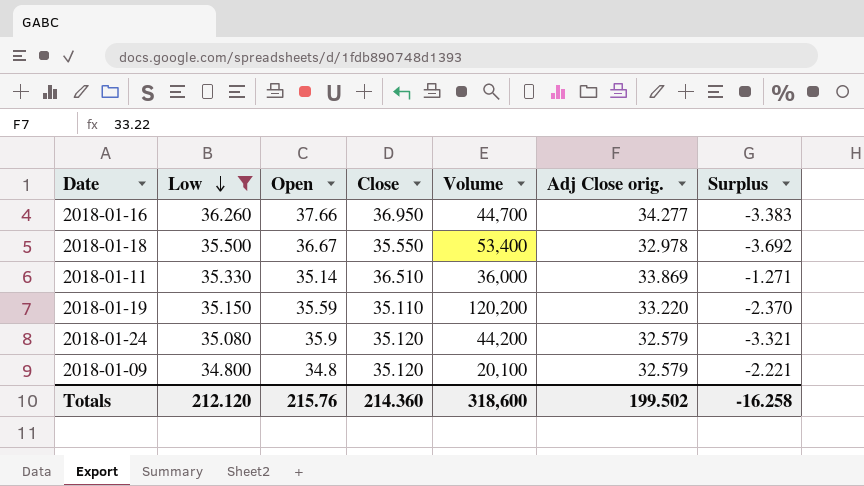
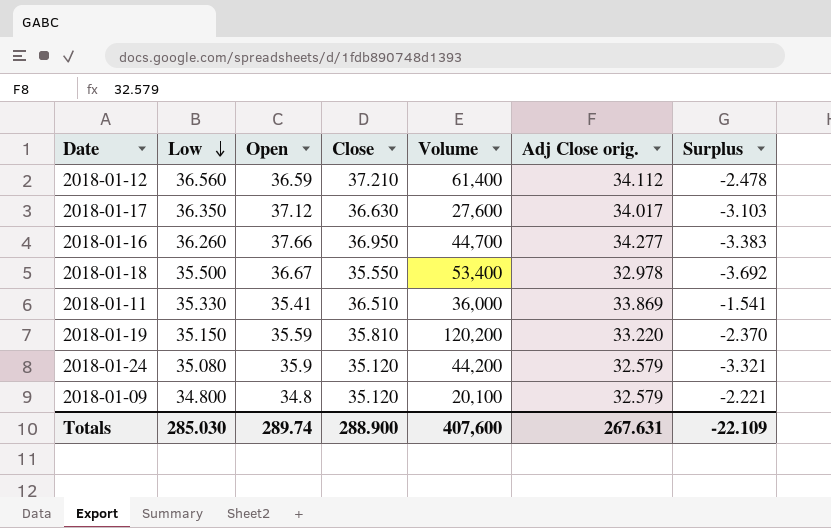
filter: Low <= 36.260 -> none
2018-01-11 | Open: 35.14 -> 35.41
2018-01-11 | Surplus: -1.271 -> -1.541
2018-01-19 | Close: 35.110 -> 35.810
Totals | Low: 212.120 -> 285.030
Totals | Open: 215.76 -> 289.74
Totals | Close: 214.360 -> 288.900
Totals | Volume: 318,600 -> 407,600
Totals | Adj Close orig.: 199.502 -> 267.631
Totals | Surplus: -16.258 -> -22.109

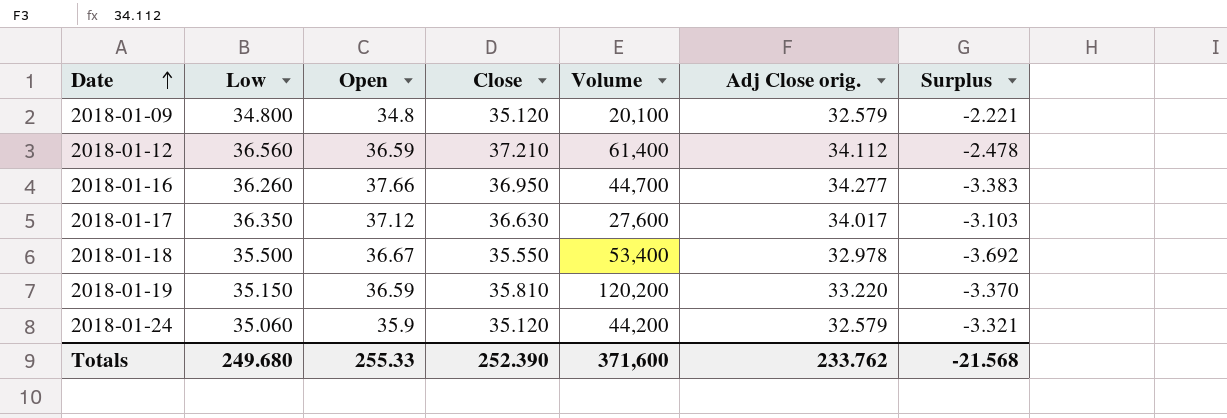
row order: Low descending -> Date ascending
row 2018-01-11: 35.330 | 35.41 | 36.510 | 36,000 | 33.869 | -1.541 -> none
2018-01-19 | Open: 35.59 -> 36.59
2018-01-19 | Surplus: -2.370 -> -3.370
2018-01-24 | Low: 35.080 -> 35.060
Totals | Low: 285.030 -> 249.680
Totals | Open: 289.74 -> 255.33
Totals | Close: 288.900 -> 252.390
Totals | Volume: 407,600 -> 371,600
Totals | Adj Close orig.: 267.631 -> 233.762
Totals | Surplus: -22.109 -> -21.568

